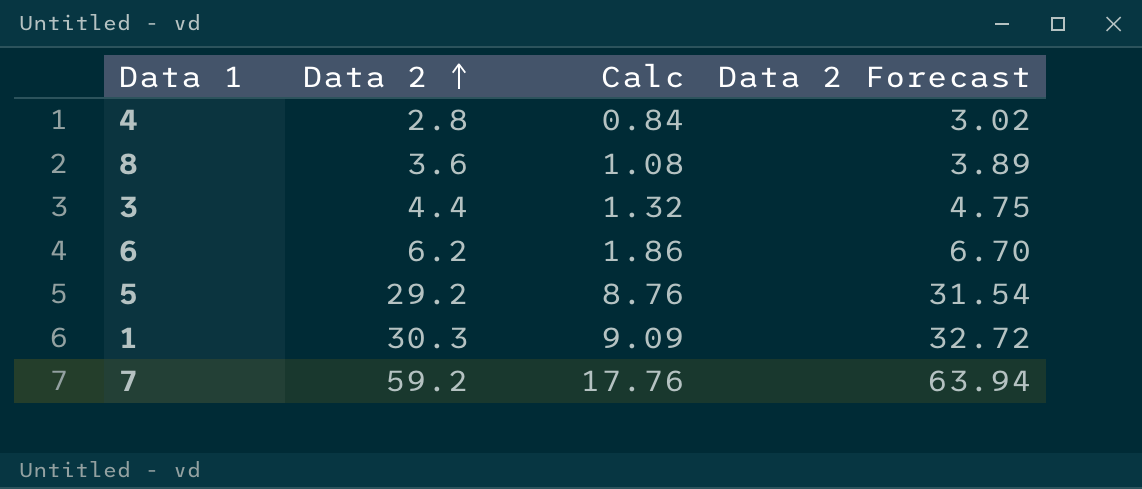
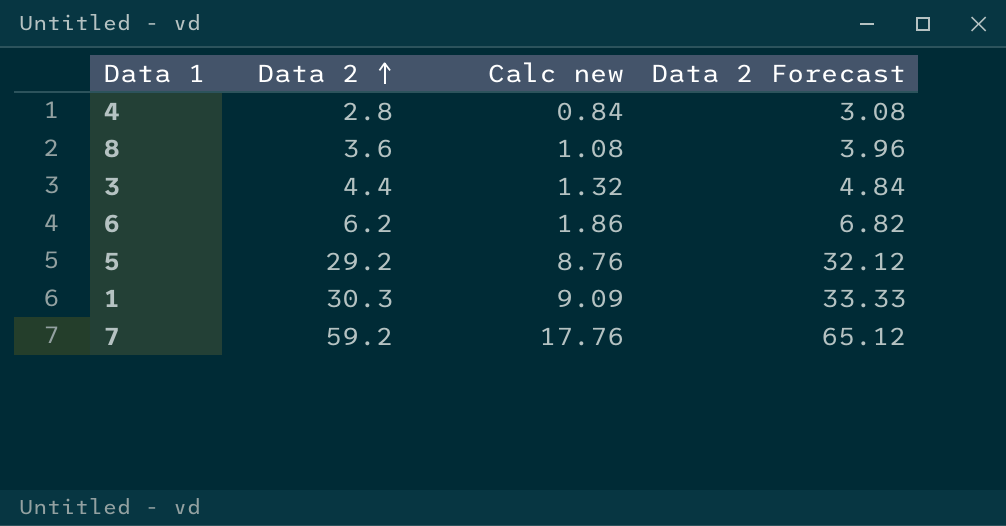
column name: Calc -> Calc new
column Data 2 Forecast | formula: [Data 2] * 1.08 -> [Data 2] * 1.1

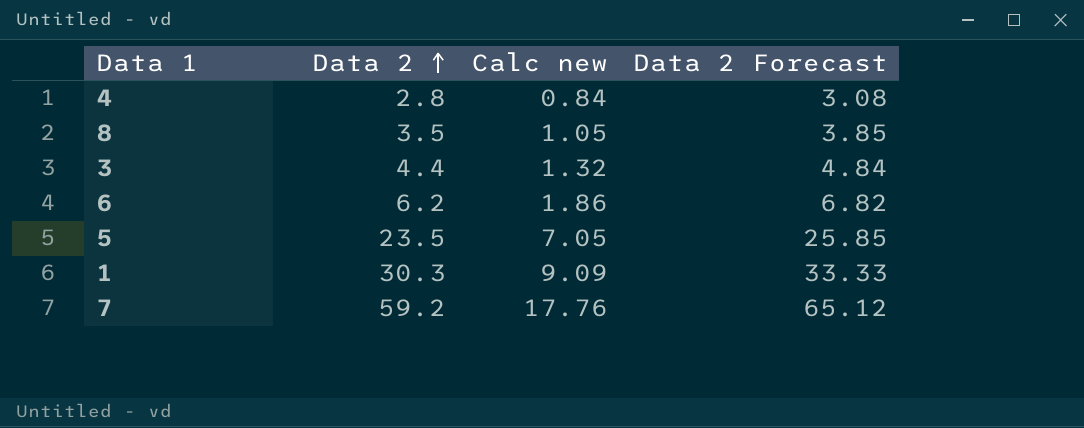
8 | Data 2: 3.6 -> 3.5
8 | Calc new: 1.08 -> 1.05
8 | Data 2 Forecast: 3.96 -> 3.85
5 | Data 2: 29.2 -> 23.5
5 | Calc new: 8.76 -> 7.05
5 | Data 2 Forecast: 32.12 -> 25.85

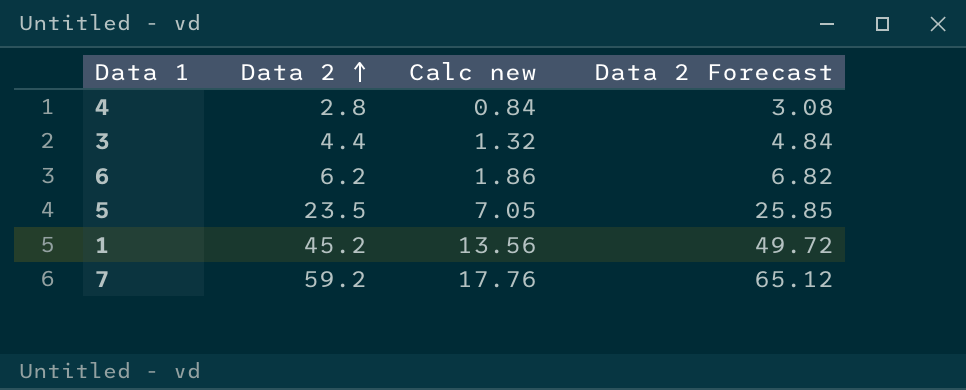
row 8: 3.5 | 1.05 | 3.85 -> none
1 | Data 2: 30.3 -> 45.2
1 | Calc new: 9.09 -> 13.56
1 | Data 2 Forecast: 33.33 -> 49.72

